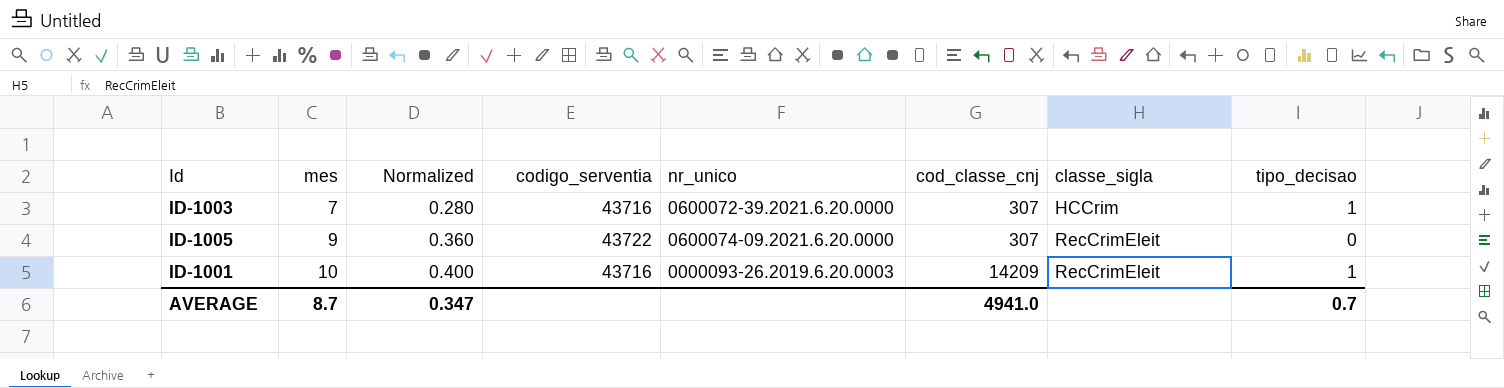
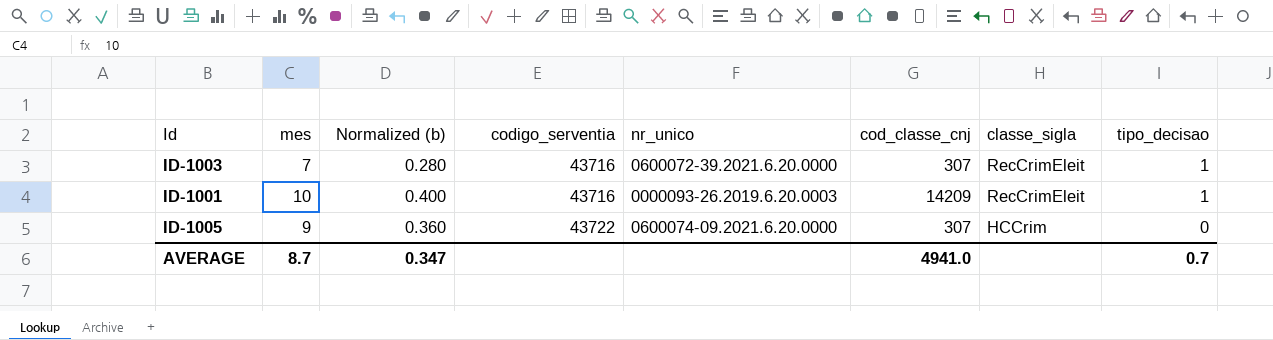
row order: mes ascending -> codigo_serventia ascending
column name: Normalized -> Normalized (b)
ID-1003 | classe_sigla: HCCrim -> RecCrimEleit
ID-1005 | classe_sigla: RecCrimEleit -> HCCrim

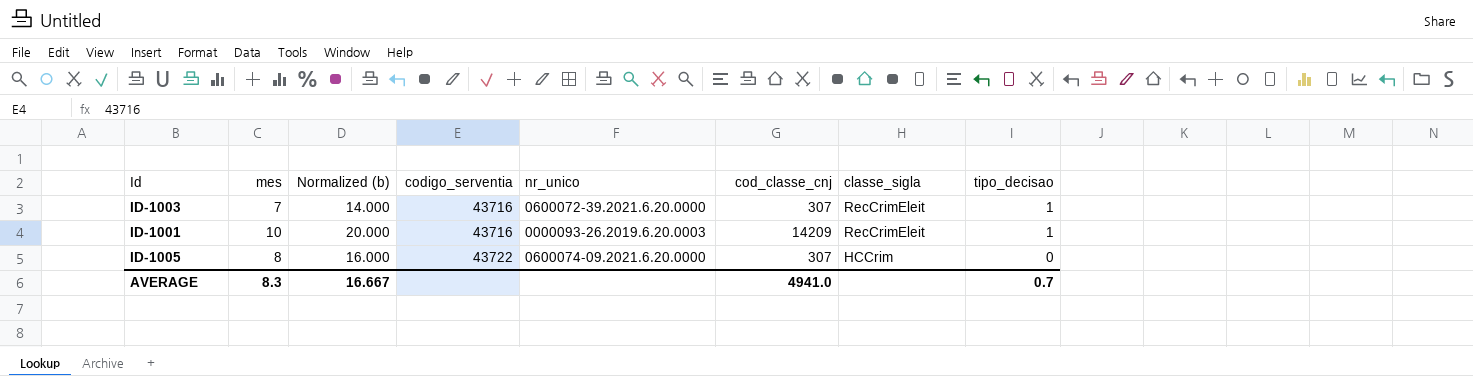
column Normalized (b) | formula: [mes] * 0.04 -> [mes] * 2
ID-1005 | mes: 9 -> 8
AVERAGE | mes: 8.7 -> 8.3
AVERAGE | Normalized (b): 0.347 -> 16.667

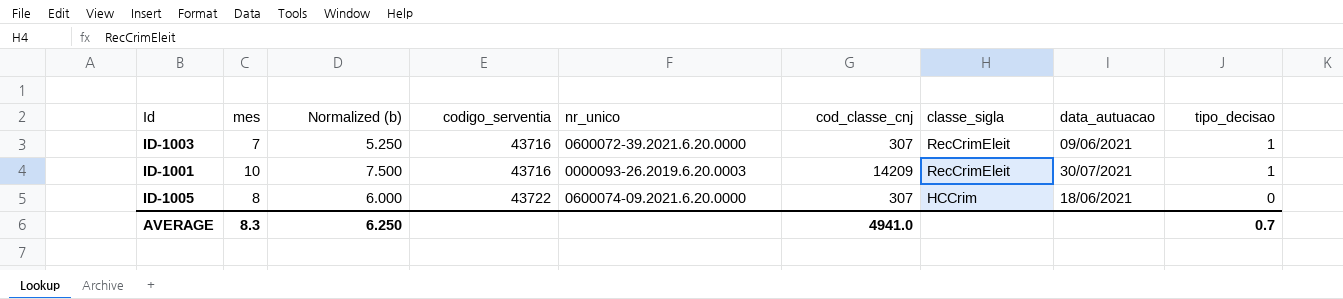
column Normalized (b) | formula: [mes] * 2 -> [mes] * 0.75
column data_autuacao | position: none -> 8
AVERAGE | Normalized (b): 16.667 -> 6.250

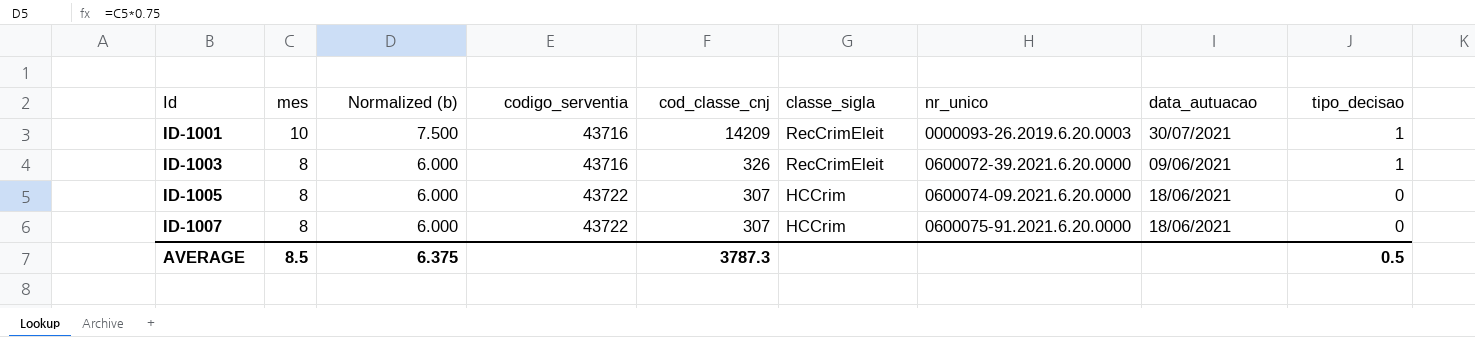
row order: codigo_serventia ascending -> Id ascending
column nr_unico | position: 5 -> 7
ID-1003 | mes: 7 -> 8
ID-1003 | Normalized (b): 5.250 -> 6.000
ID-1003 | cod_classe_cnj: 307 -> 326
row ID-1007: none -> 8 | 6.000 | 43722 | 307 | HCCrim | 0600075-91.2021.6.20.0000 | 18/06/2021 | 0
AVERAGE | mes: 8.3 -> 8.5
AVERAGE | Normalized (b): 6.250 -> 6.375
AVERAGE | cod_classe_cnj: 4941.0 -> 3787.3
AVERAGE | tipo_decisao: 0.7 -> 0.5

